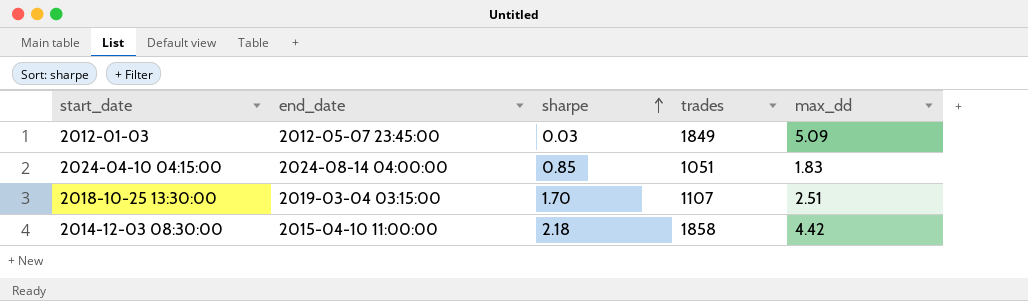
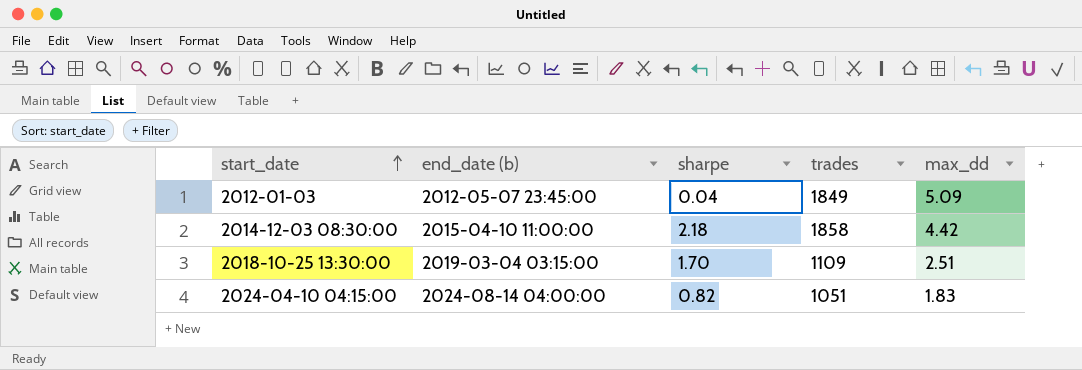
row order: sharpe ascending -> start_date ascending
column name: end_date -> end_date (b)
2012-01-03 | sharpe: 0.03 -> 0.04
2018-10-25 13:30:00 | trades: 1107 -> 1109
2024-04-10 04:15:00 | sharpe: 0.85 -> 0.82

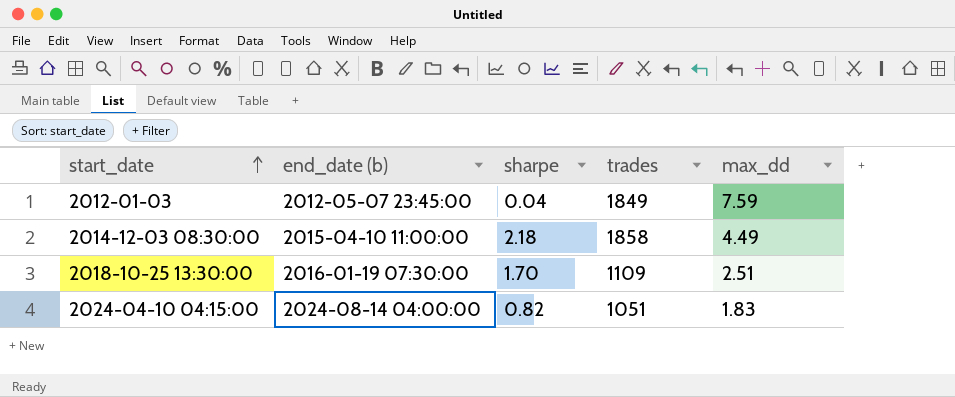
2012-01-03 | max_dd: 5.09 -> 7.59
2014-12-03 08:30:00 | max_dd: 4.42 -> 4.49
2018-10-25 13:30:00 | end_date (b): 2019-03-04 03:15:00 -> 2016-01-19 07:30:00

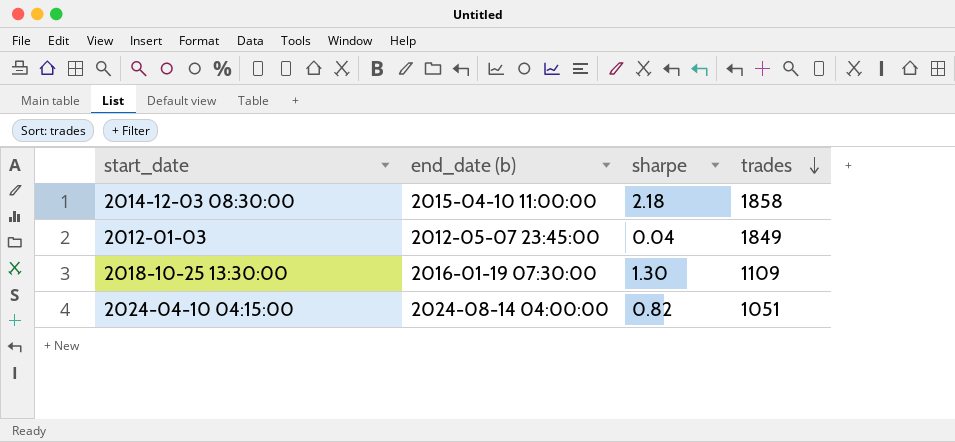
row order: start_date ascending -> trades descending
column max_dd | position: 5 -> none
2018-10-25 13:30:00 | sharpe: 1.70 -> 1.30

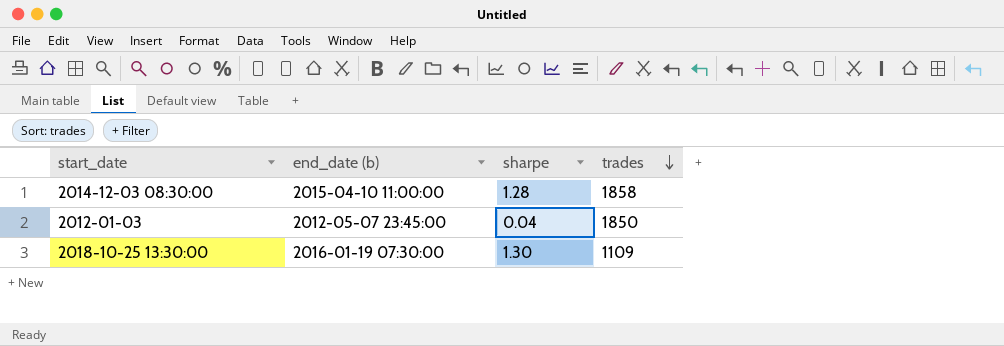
row 2024-04-10 04:15:00: 2024-08-14 04:00:00 | 0.82 | 1051 -> none
2014-12-03 08:30:00 | sharpe: 2.18 -> 1.28
2012-01-03 | trades: 1849 -> 1850

